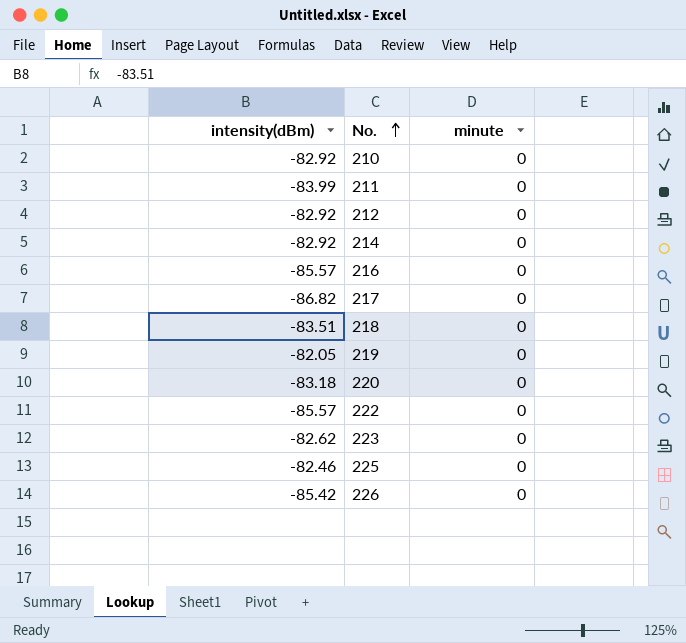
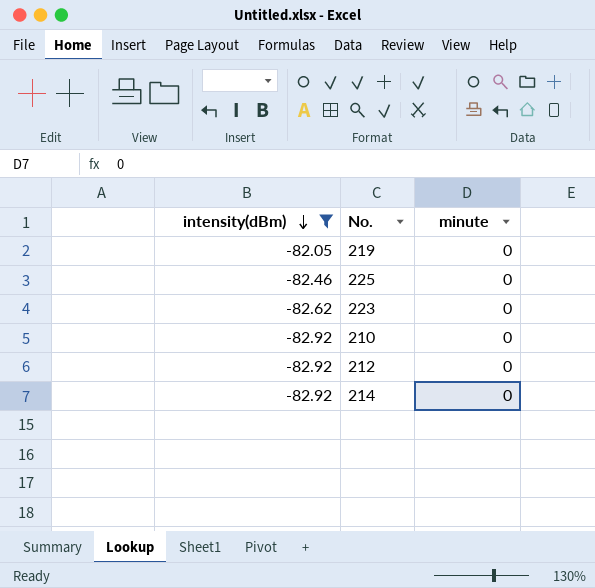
filter: none -> intensity(dBm) >= -82.92
row order: No. ascending -> intensity(dBm) descending

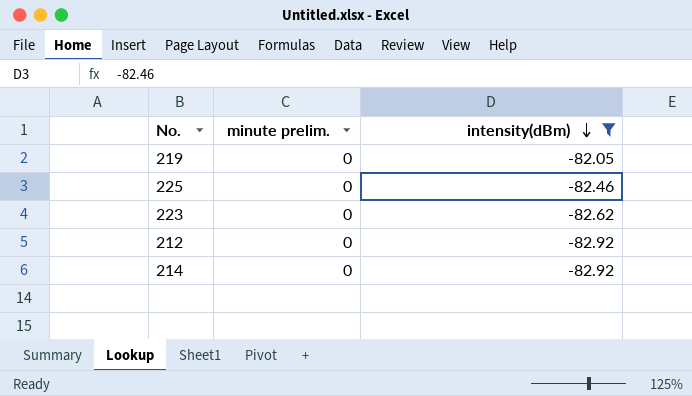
column name: minute -> minute prelim.
column intensity(dBm) | position: 1 -> 3
row 210: -82.92 | 0 -> none

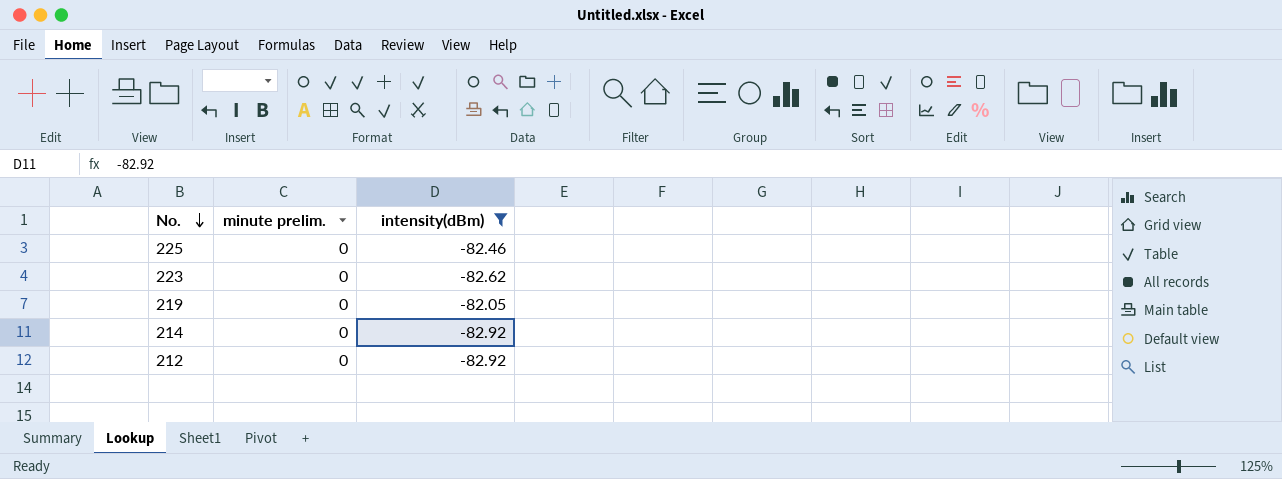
row order: intensity(dBm) descending -> No. descending

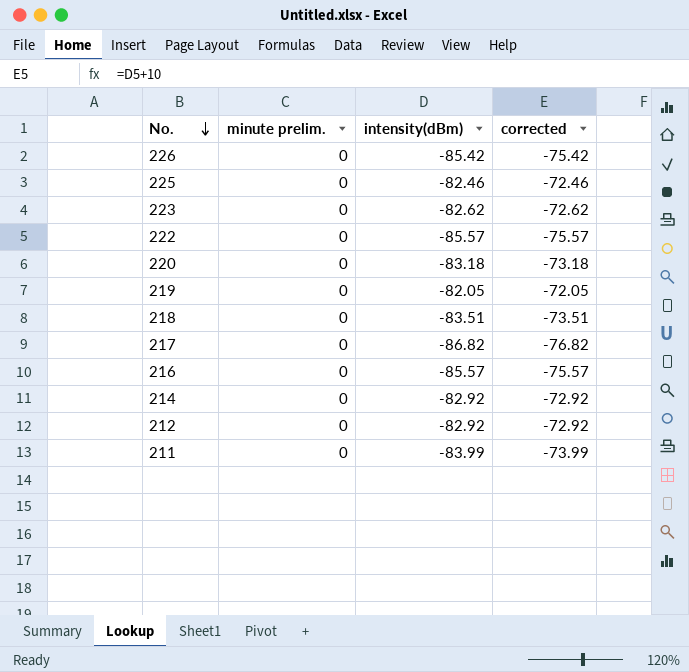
filter: intensity(dBm) >= -82.92 -> none
column corrected | formula: none -> [intensity(dBm)] + 10

